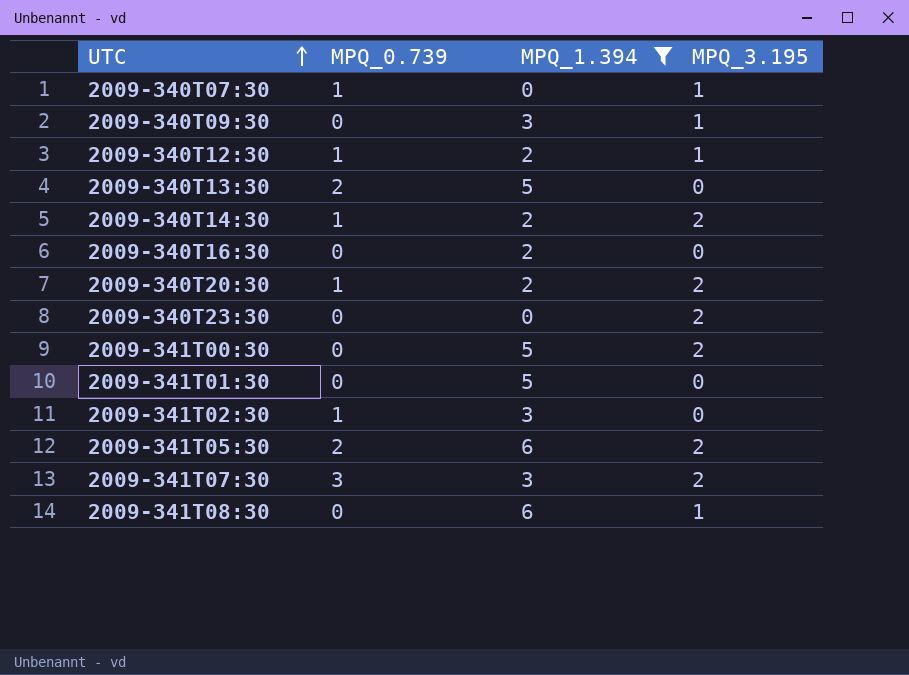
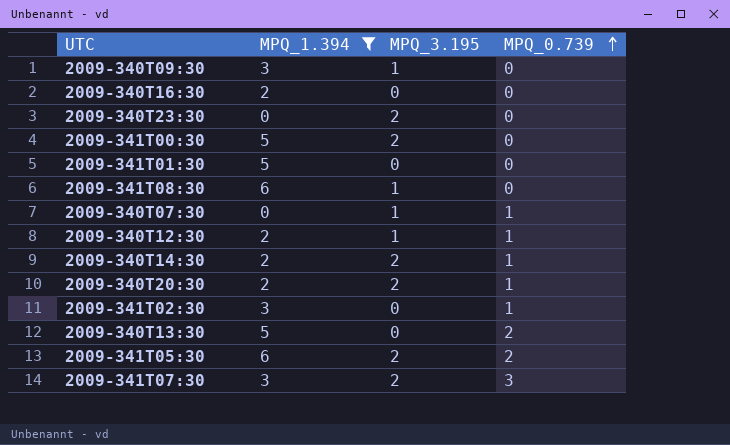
row order: UTC ascending -> MPQ_0.739 ascending
column MPQ_0.739 | position: 2 -> 4

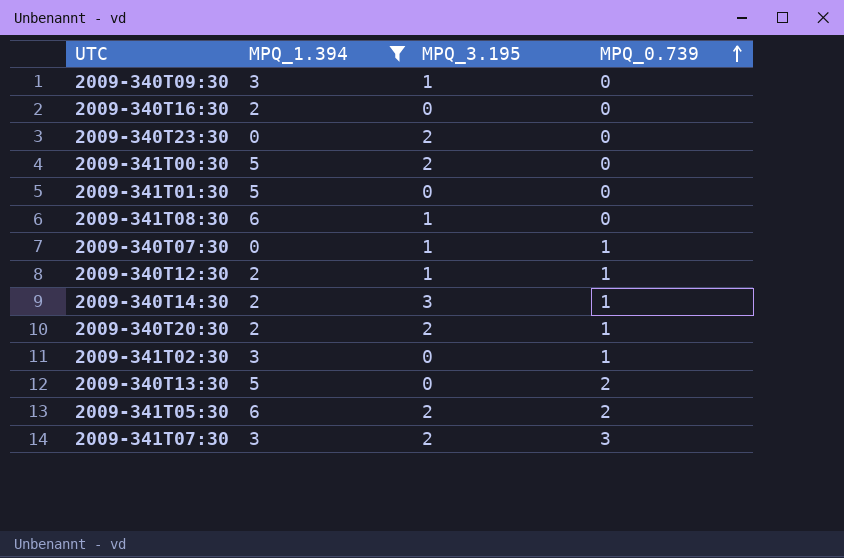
2009-340T14:30 | MPQ_3.195: 2 -> 3

